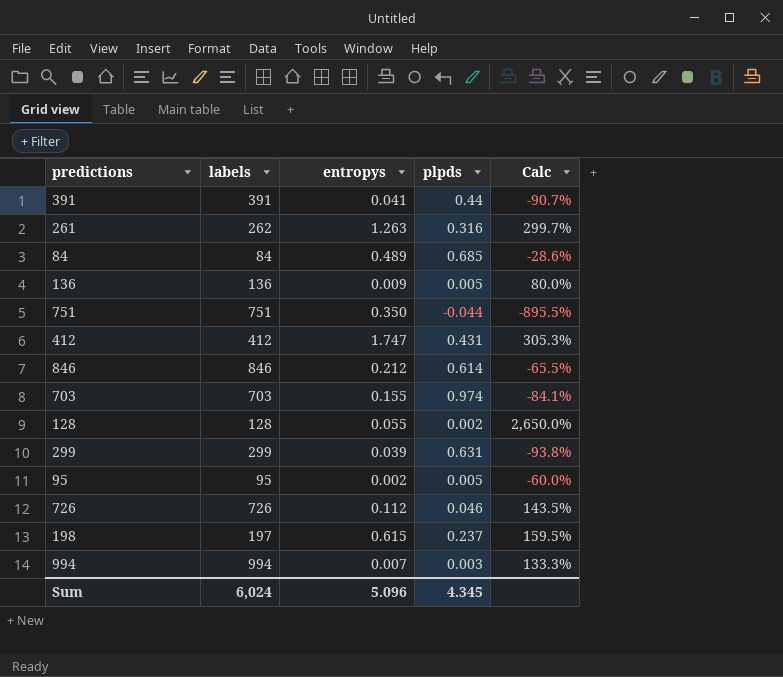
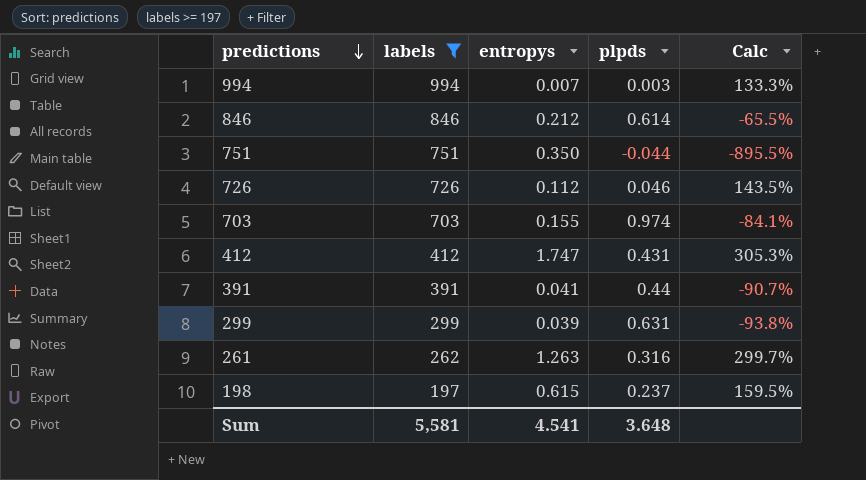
filter: none -> labels >= 197
row order: none -> predictions descending
Sum | labels: 6,024 -> 5,581
Sum | entropys: 5.096 -> 4.541
Sum | plpds: 4.345 -> 3.648

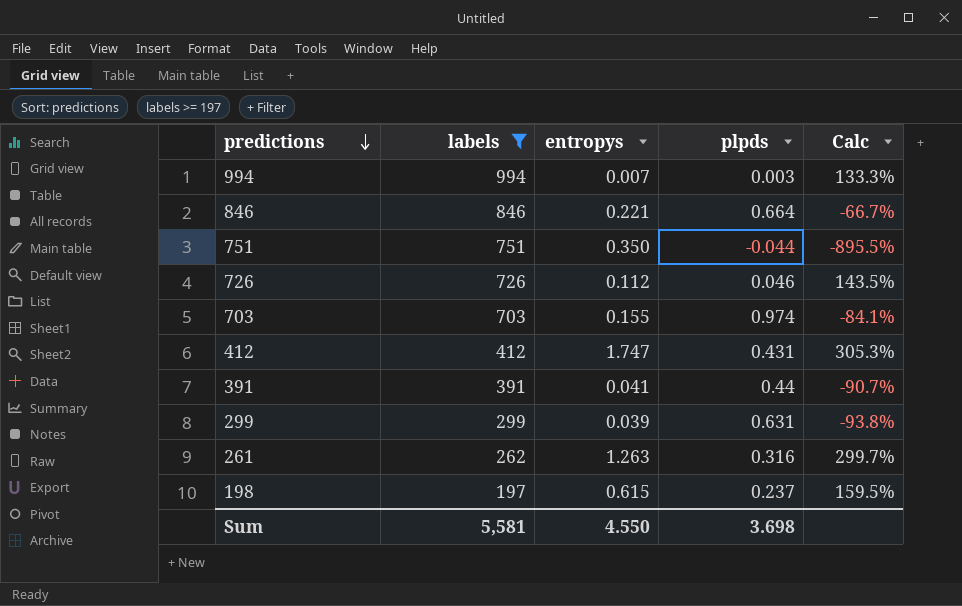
846 | entropys: 0.212 -> 0.221
846 | plpds: 0.614 -> 0.664
846 | Calc: -65.5% -> -66.7%
Sum | entropys: 4.541 -> 4.550
Sum | plpds: 3.648 -> 3.698

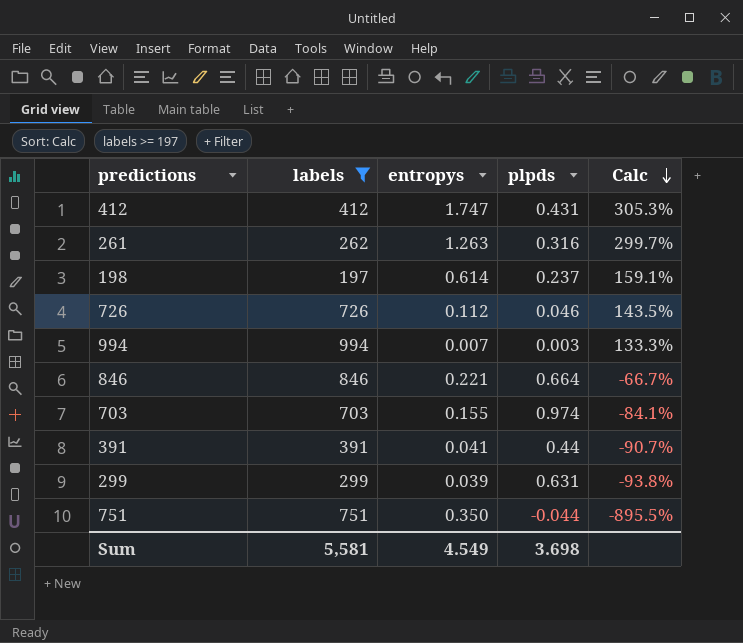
row order: predictions descending -> Calc descending
198 | entropys: 0.615 -> 0.614
198 | Calc: 159.5% -> 159.1%
Sum | entropys: 4.550 -> 4.549

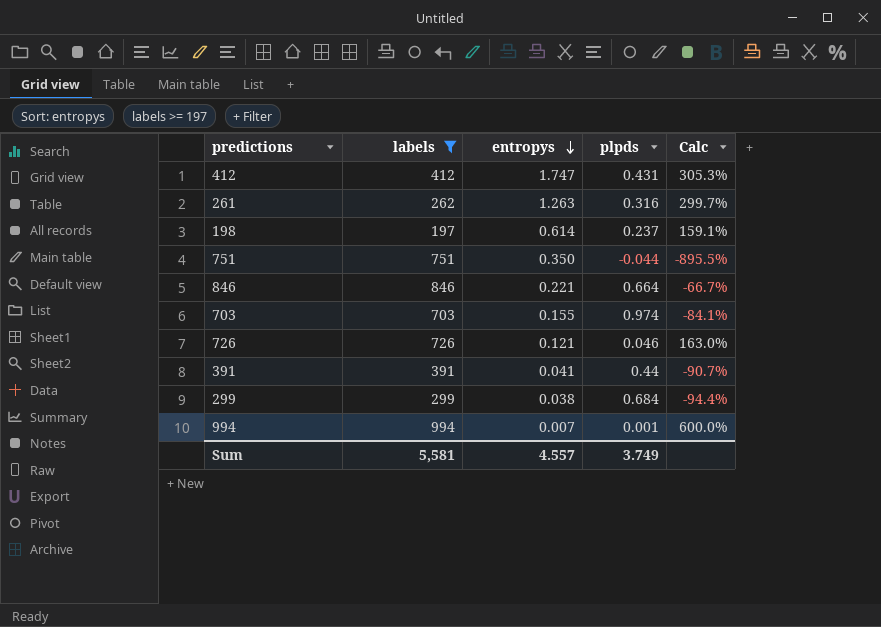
row order: Calc descending -> entropys descending
726 | entropys: 0.112 -> 0.121
726 | Calc: 143.5% -> 163.0%
299 | entropys: 0.039 -> 0.038
299 | plpds: 0.631 -> 0.684
299 | Calc: -93.8% -> -94.4%
994 | plpds: 0.003 -> 0.001
994 | Calc: 133.3% -> 600.0%
Sum | entropys: 4.549 -> 4.557
Sum | plpds: 3.698 -> 3.749

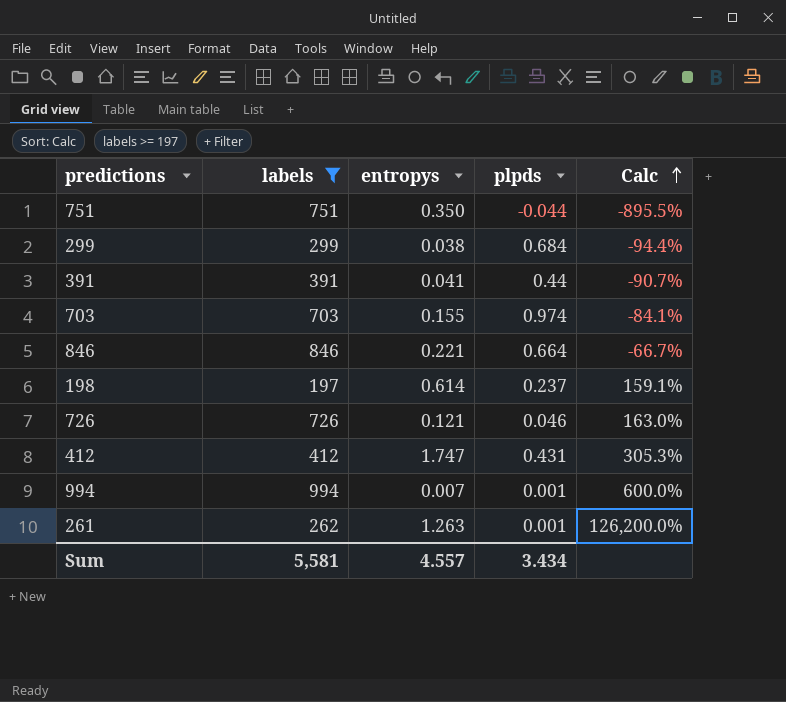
row order: entropys descending -> Calc ascending
261 | plpds: 0.316 -> 0.001
261 | Calc: 299.7% -> 126,200.0%
Sum | plpds: 3.749 -> 3.434

